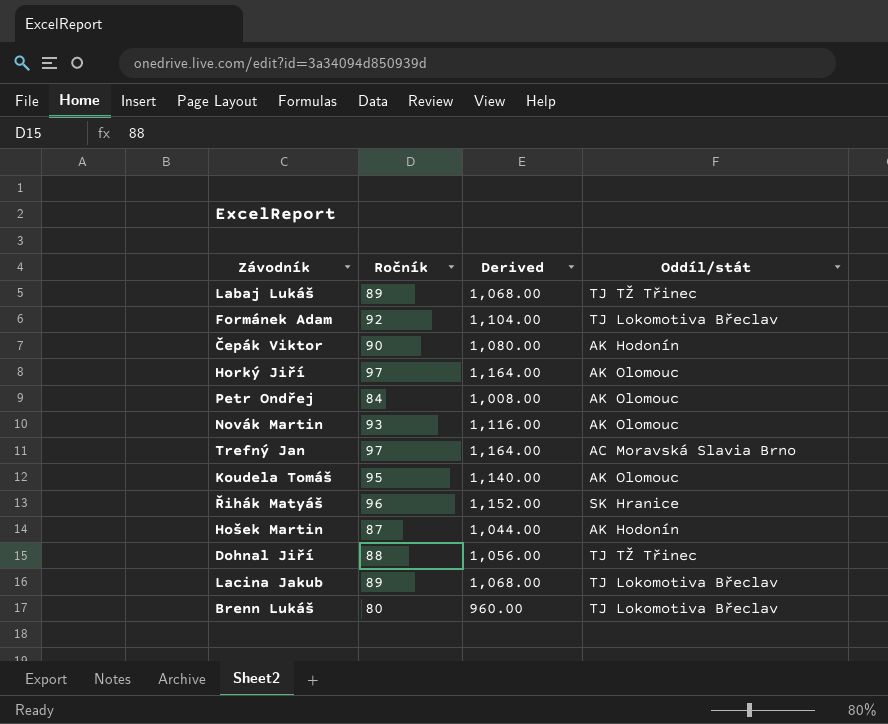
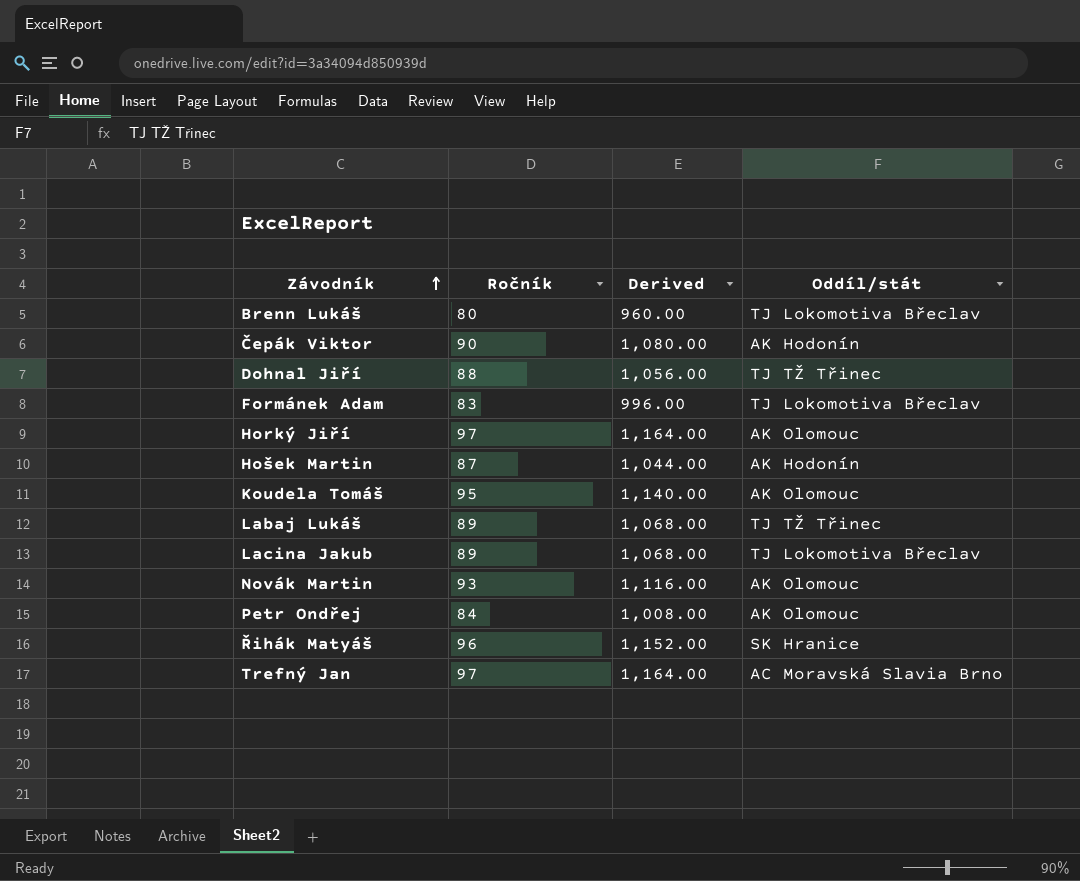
row order: none -> Závodník ascending
Formánek Adam | Ročník: 92 -> 83
Formánek Adam | Derived: 1,104.00 -> 996.00

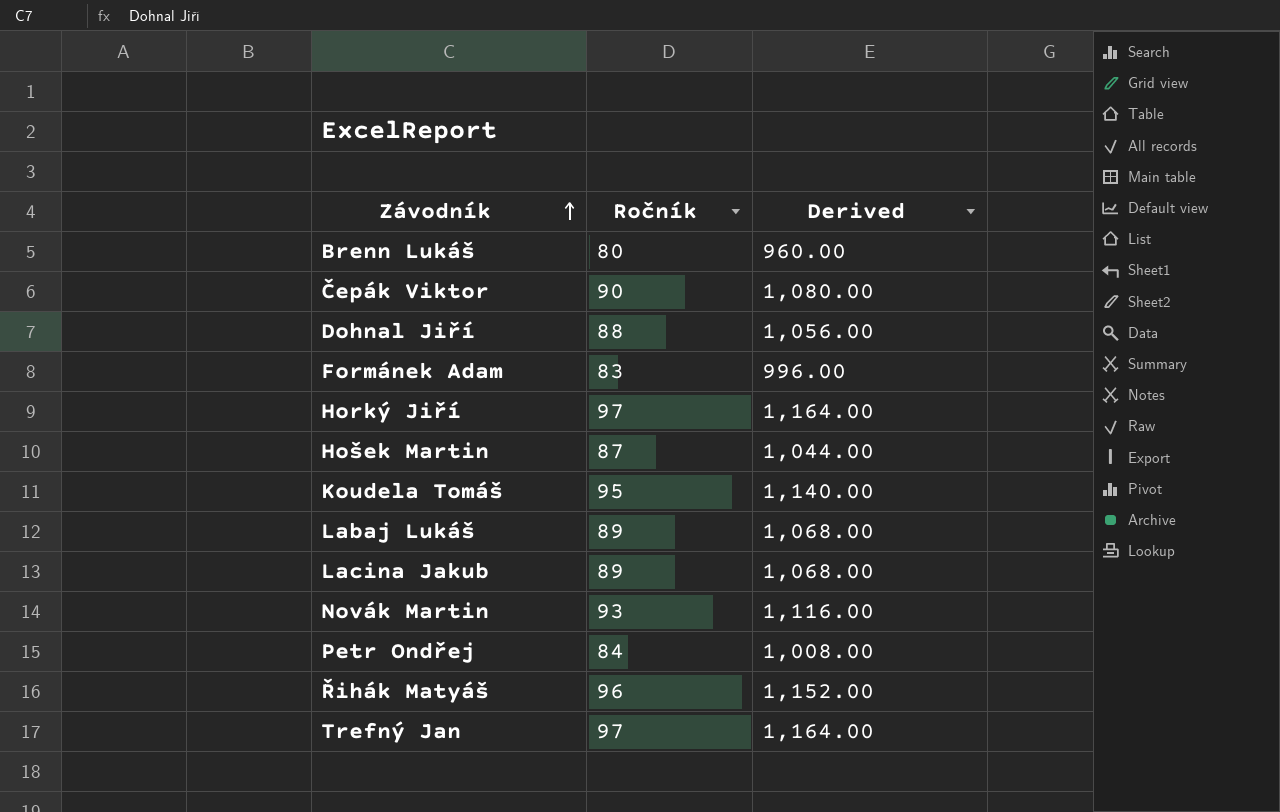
column Oddíl/stát | position: 4 -> none

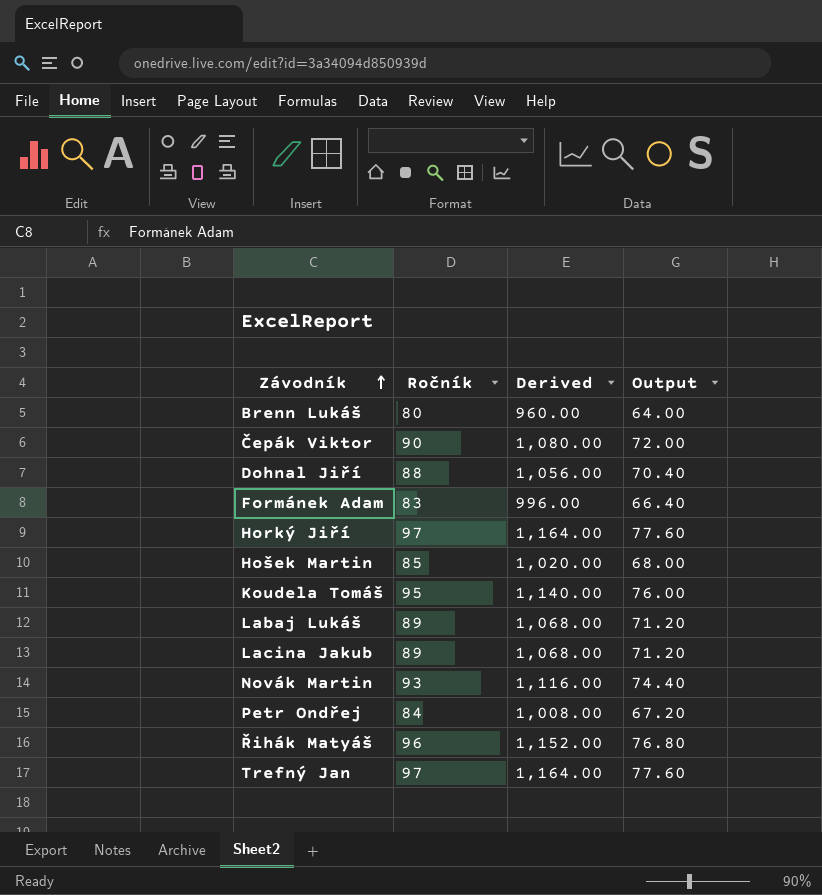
column Output | formula: none -> [Ročník] * 0.8
Hošek Martin | Ročník: 87 -> 85
Hošek Martin | Derived: 1,044.00 -> 1,020.00

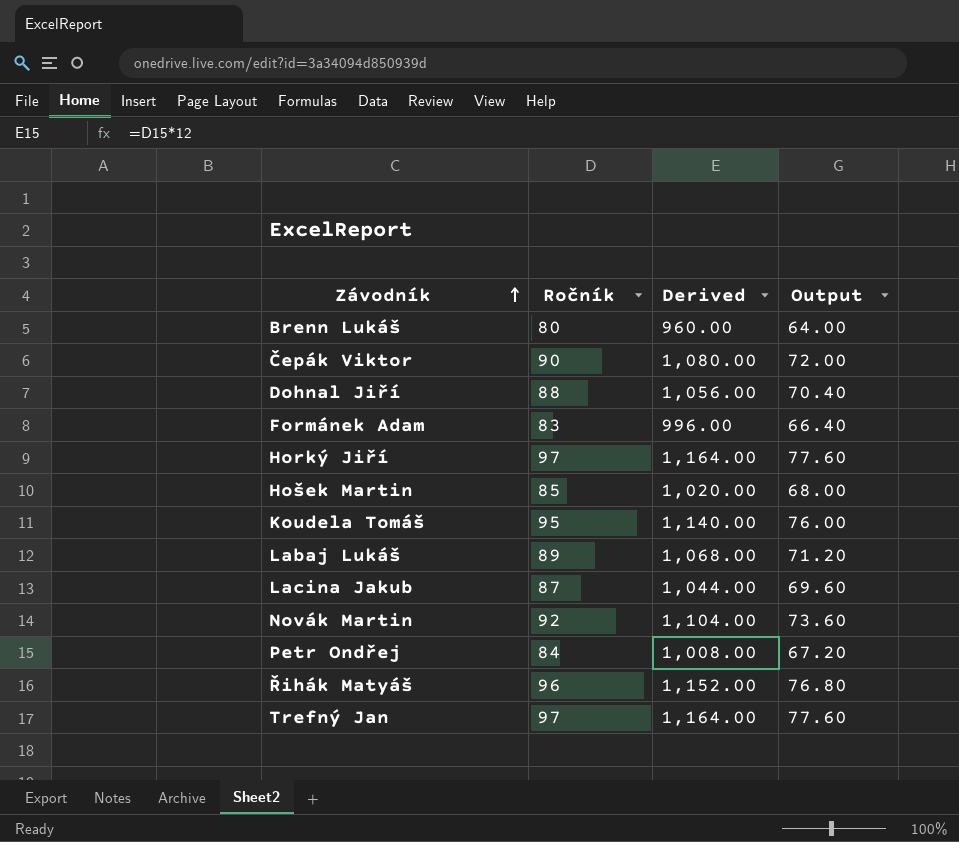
Lacina Jakub | Ročník: 89 -> 87
Lacina Jakub | Derived: 1,068.00 -> 1,044.00
Lacina Jakub | Output: 71.20 -> 69.60
Novák Martin | Ročník: 93 -> 92
Novák Martin | Derived: 1,116.00 -> 1,104.00
Novák Martin | Output: 74.40 -> 73.60

